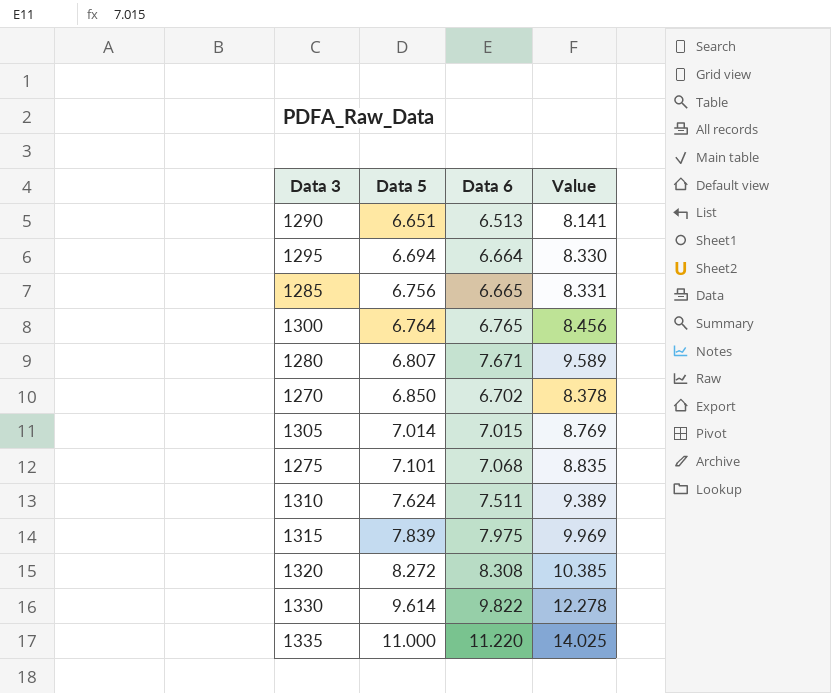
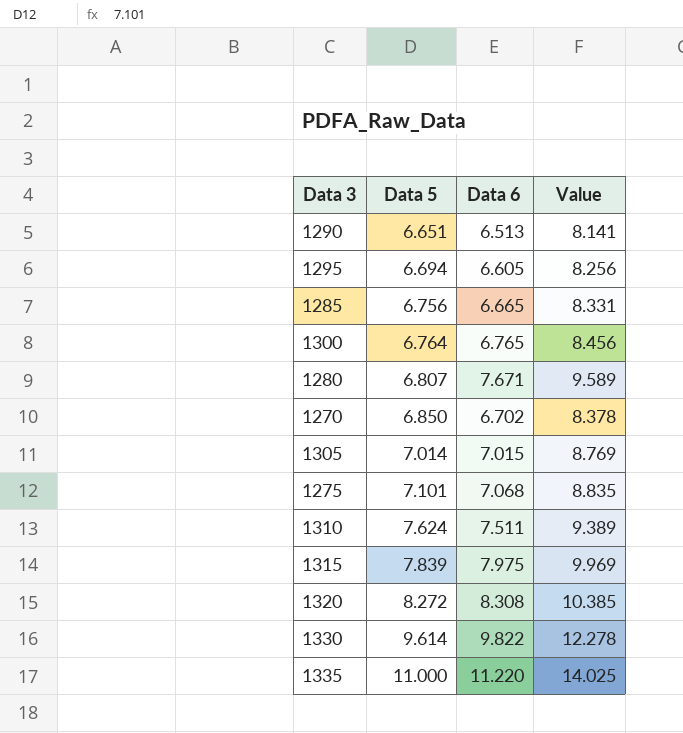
1295 | Data 6: 6.664 -> 6.605
1295 | Value: 8.330 -> 8.256

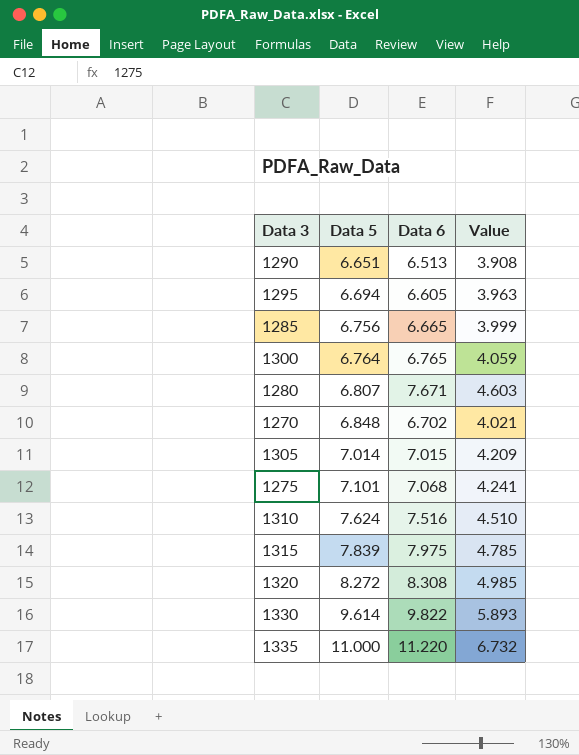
column Value | formula: [Data 6] * 1.25 -> [Data 6] * 0.6
1270 | Data 5: 6.850 -> 6.848
1310 | Data 6: 7.511 -> 7.516

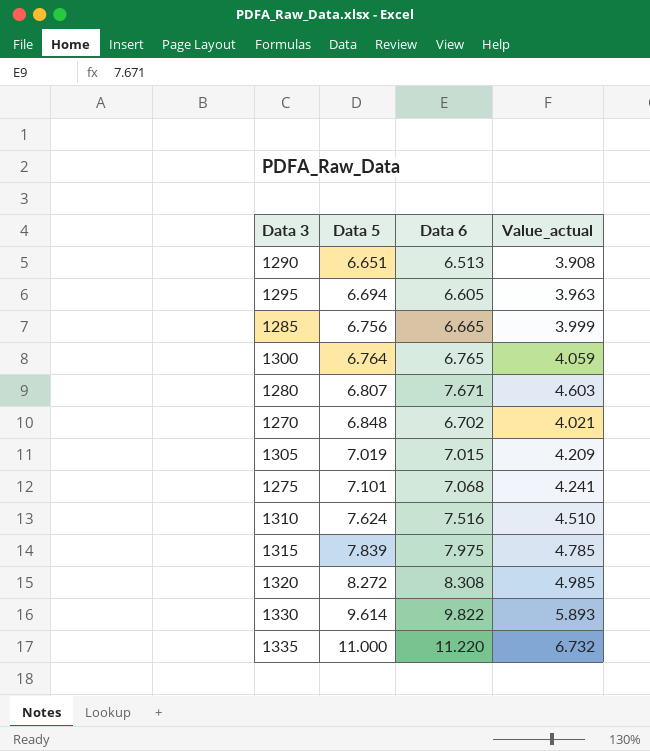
column name: Value -> Value_actual
1305 | Data 5: 7.014 -> 7.019

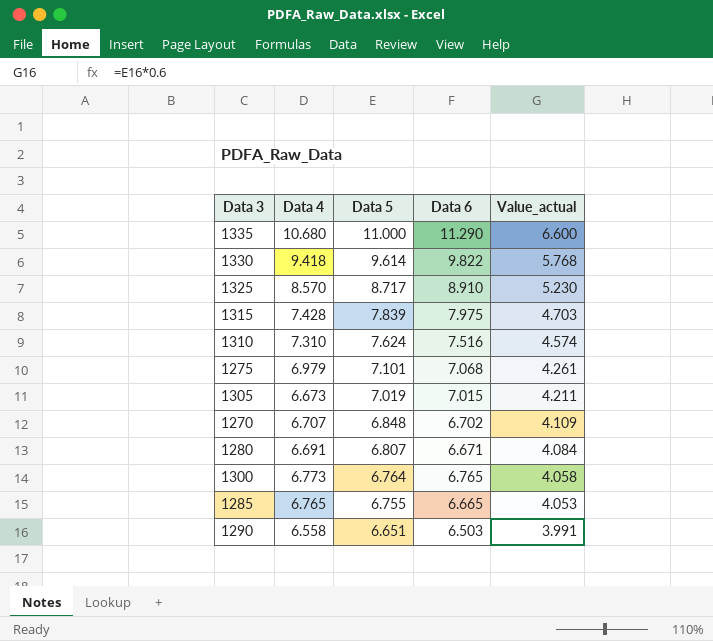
row order: Data 5 ascending -> Data 5 descending
column Data 4 | position: none -> 2
column Value_actual | formula: [Data 6] * 0.6 -> [Data 5] * 0.6
row 1295: 6.694 | 6.605 | 3.963 -> none
row 1320: 8.272 | 8.308 | 4.985 -> none
1335 | Data 6: 11.220 -> 11.290
row 1325: none -> 8.570 | 8.717 | 8.910 | 5.230
1280 | Data 6: 7.671 -> 6.671
1285 | Data 5: 6.756 -> 6.755
1290 | Data 6: 6.513 -> 6.503

